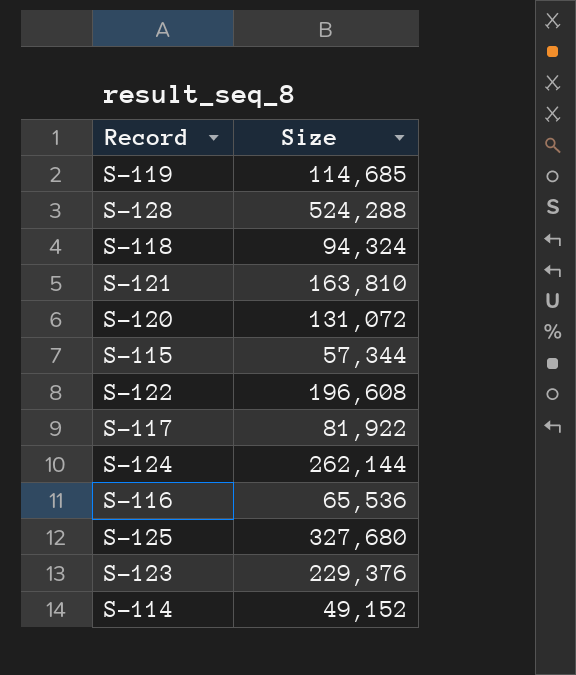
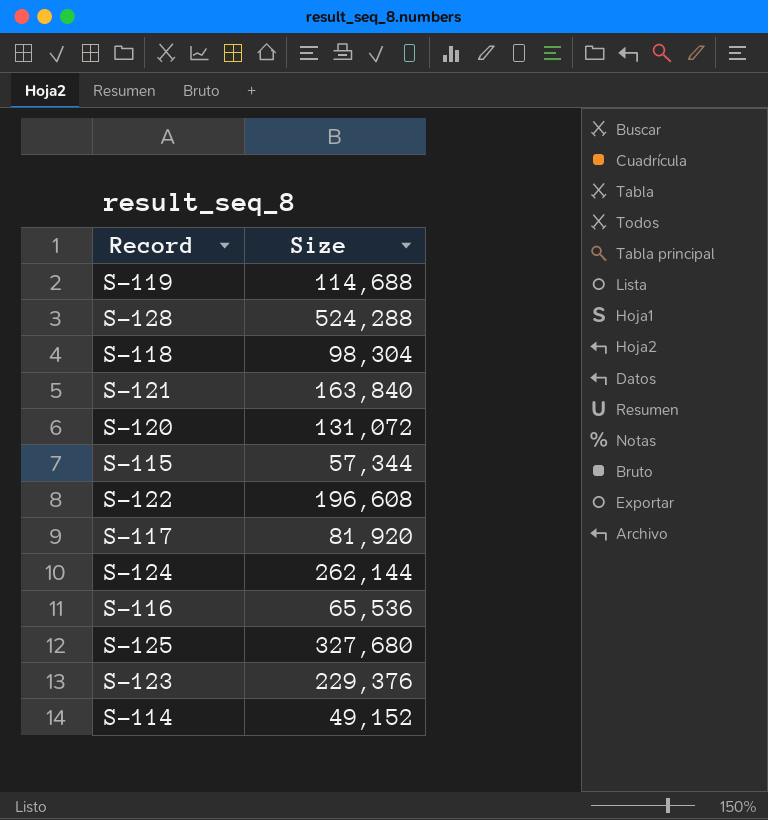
S-119 | Size: 114,685 -> 114,688
S-118 | Size: 94,324 -> 98,304
S-121 | Size: 163,810 -> 163,840
S-117 | Size: 81,922 -> 81,920

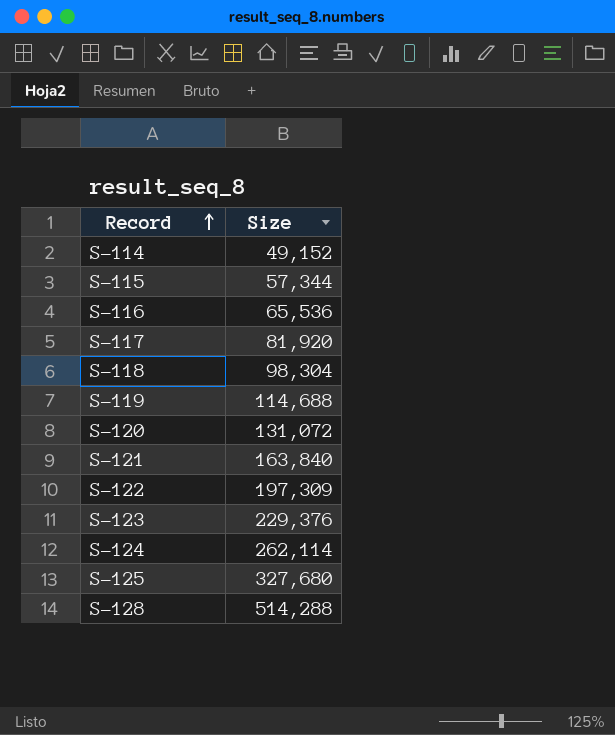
row order: none -> Record ascending
S-122 | Size: 196,608 -> 197,309
S-124 | Size: 262,144 -> 262,114
S-128 | Size: 524,288 -> 514,288

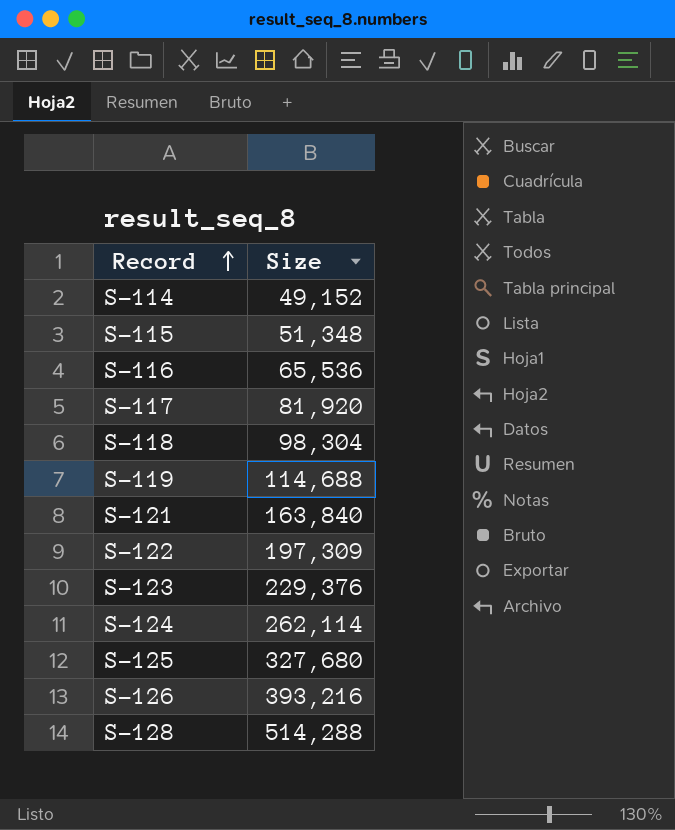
row S-120: 131,072 -> none
S-115 | Size: 57,344 -> 51,348
row S-126: none -> 393,216

